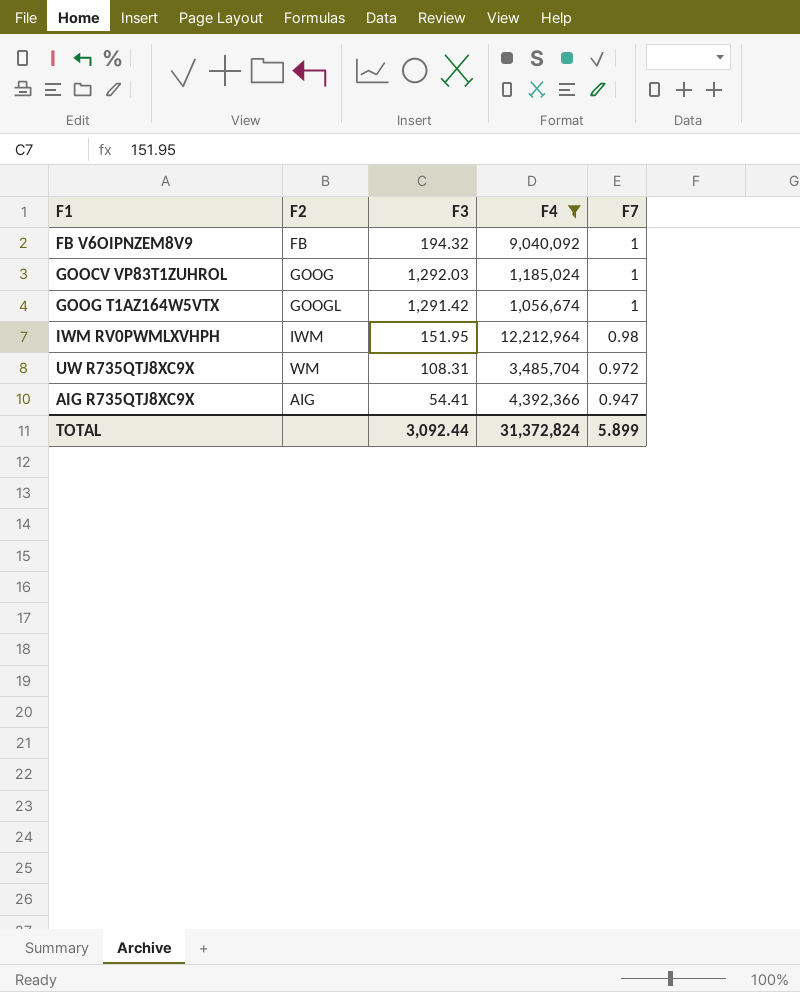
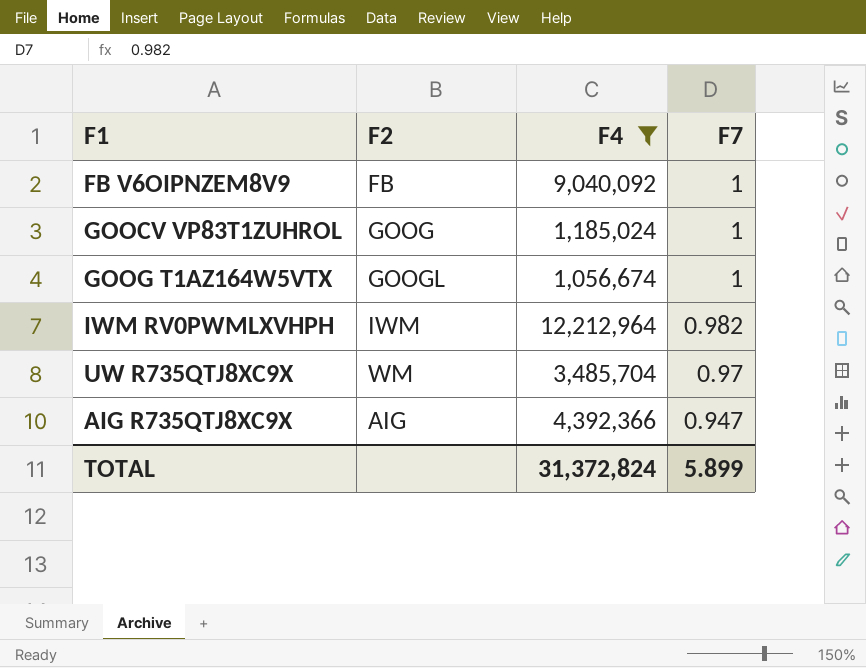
column F3 | position: 3 -> none
IWM RV0PWMLXVHPH | F7: 0.98 -> 0.982
UW R735QTJ8XC9X | F7: 0.972 -> 0.97

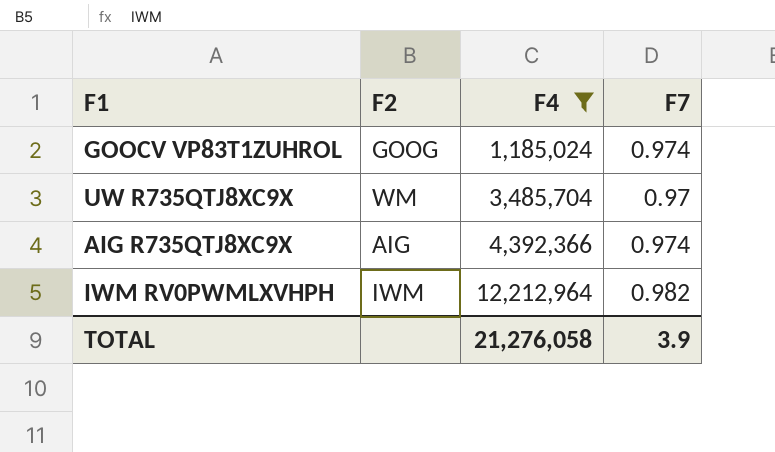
row order: F7 descending -> F4 ascending
row FB V6OIPNZEM8V9: FB | 9,040,092 | 1 -> none
row GOOG T1AZ164W5VTX: GOOGL | 1,056,674 | 1 -> none
GOOCV VP83T1ZUHROL | F7: 1 -> 0.974
AIG R735QTJ8XC9X | F7: 0.947 -> 0.974
TOTAL | F4: 31,372,824 -> 21,276,058
TOTAL | F7: 5.899 -> 3.9

